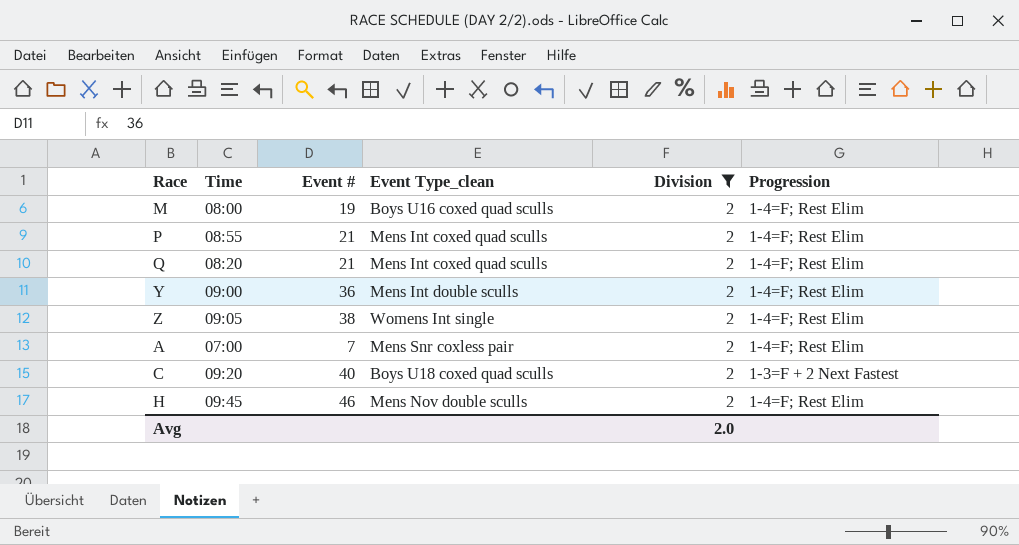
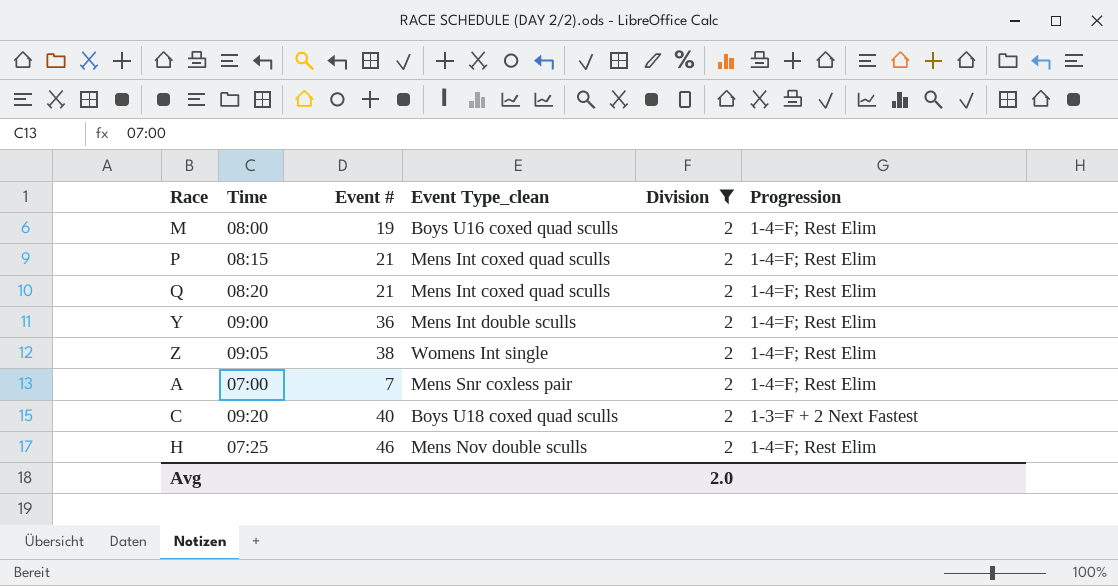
P | Time: 08:55 -> 08:15
H | Time: 09:45 -> 07:25

